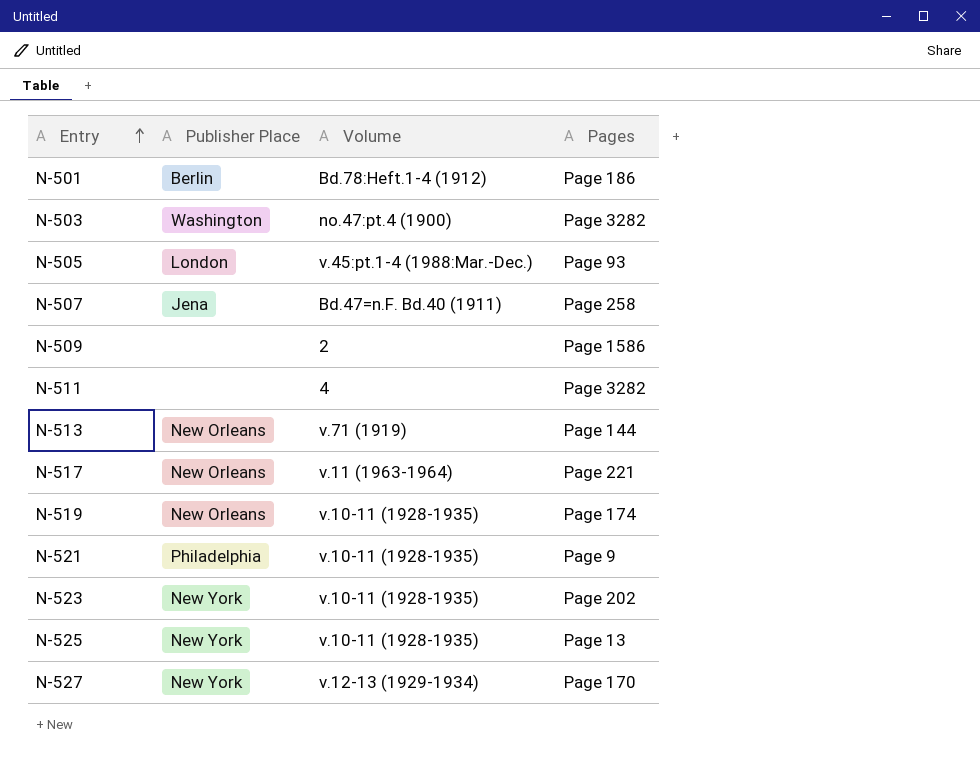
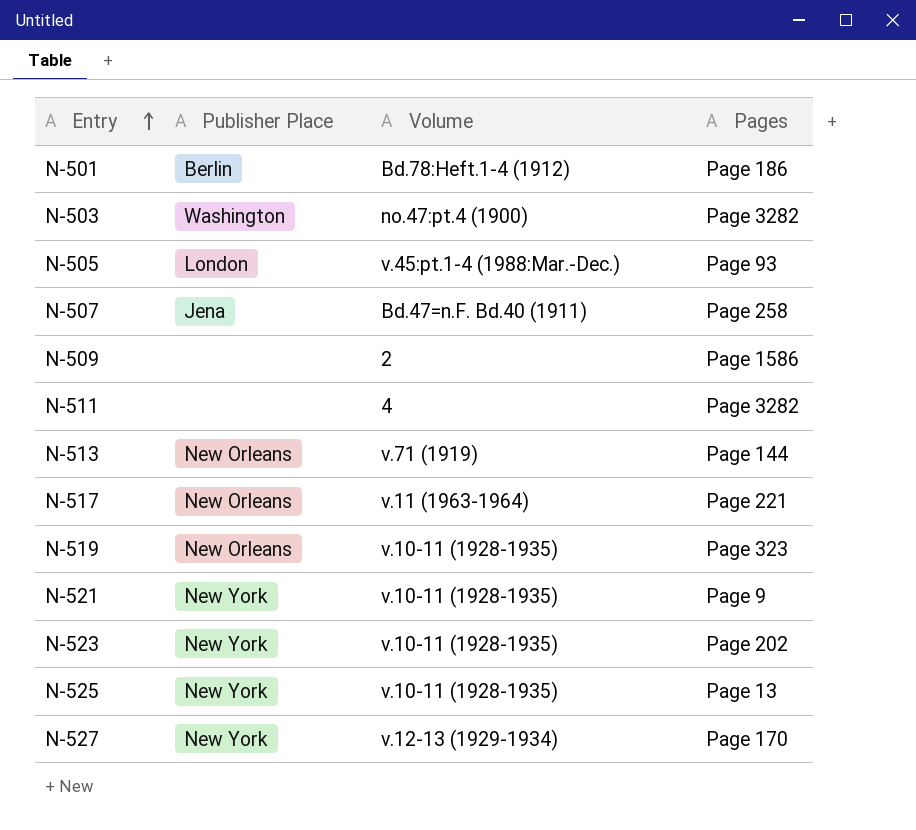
N-519 | Pages: Page 174 -> Page 323
N-521 | Publisher Place: Philadelphia -> New York

